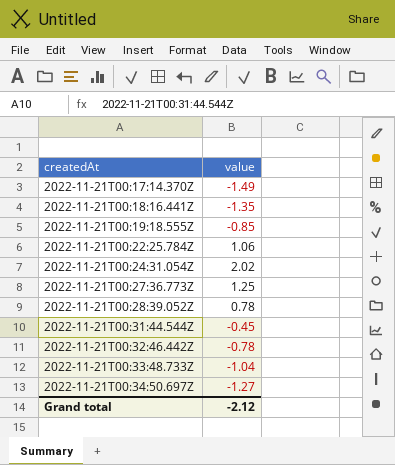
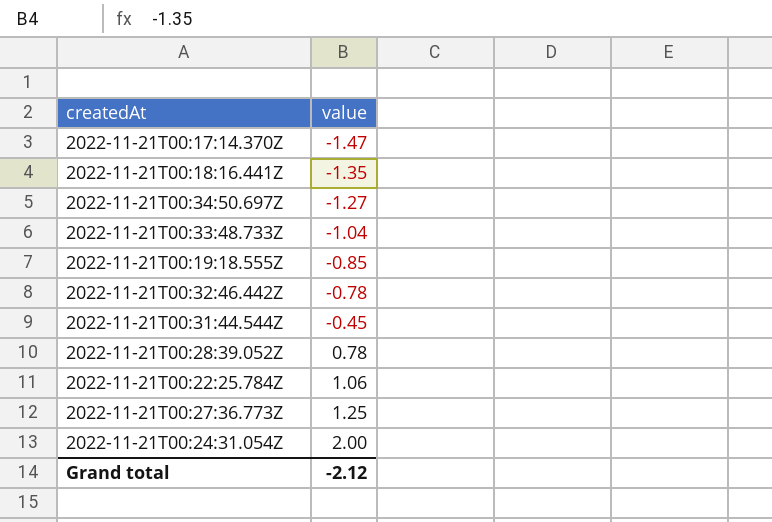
row order: createdAt ascending -> value ascending
2022-11-21T00:17:14.370Z | value: -1.49 -> -1.47
2022-11-21T00:24:31.054Z | value: 2.02 -> 2.00

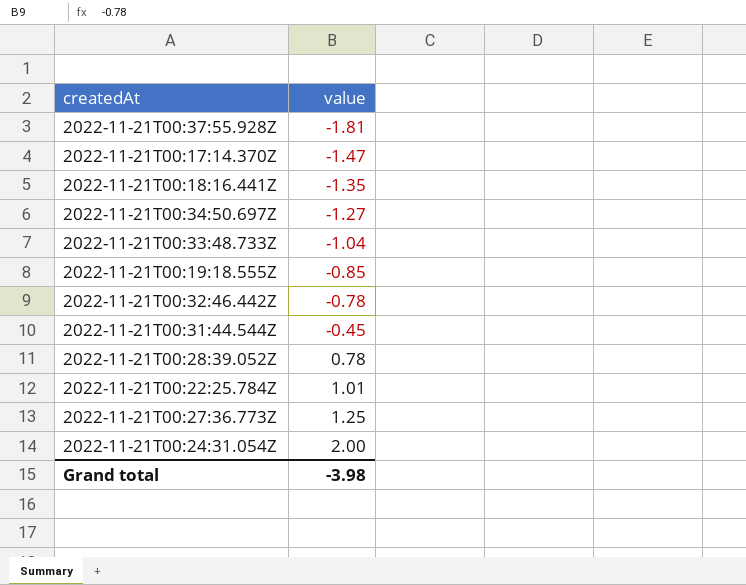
row 2022-11-21T00:37:55.928Z: none -> -1.81
2022-11-21T00:22:25.784Z | value: 1.06 -> 1.01
Grand total | value: -2.12 -> -3.98

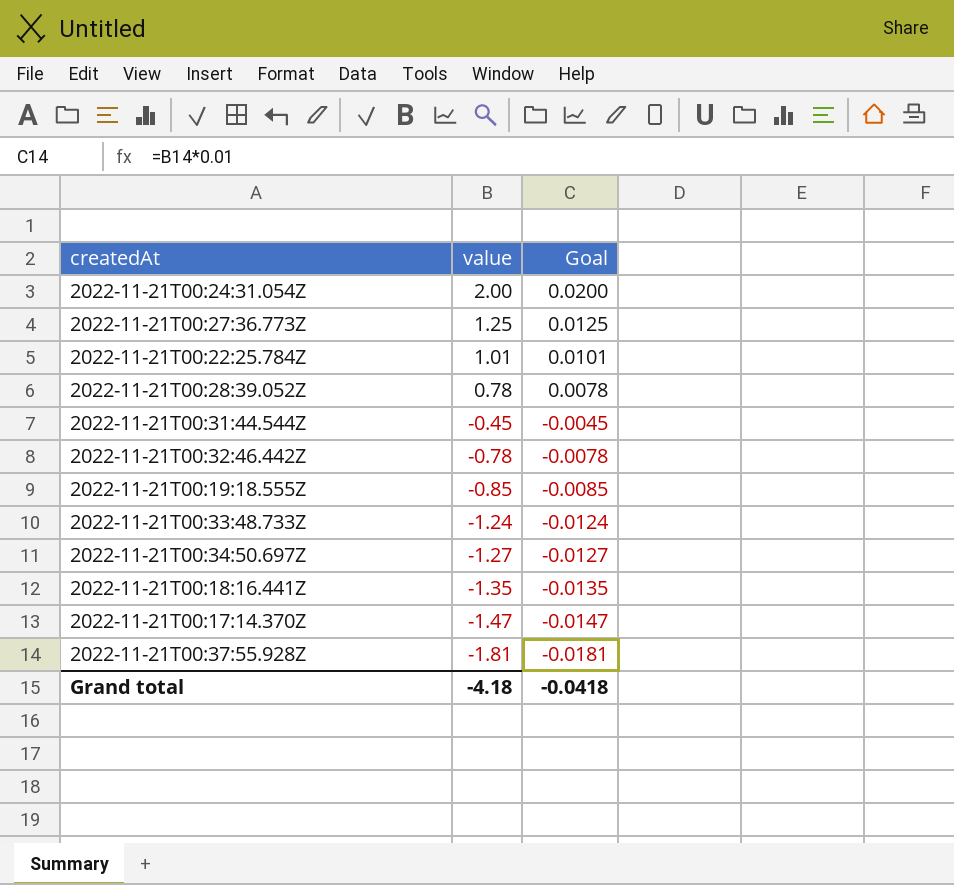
row order: value ascending -> value descending
column Goal | formula: none -> [value] * 0.01
2022-11-21T00:33:48.733Z | value: -1.04 -> -1.24
Grand total | value: -3.98 -> -4.18

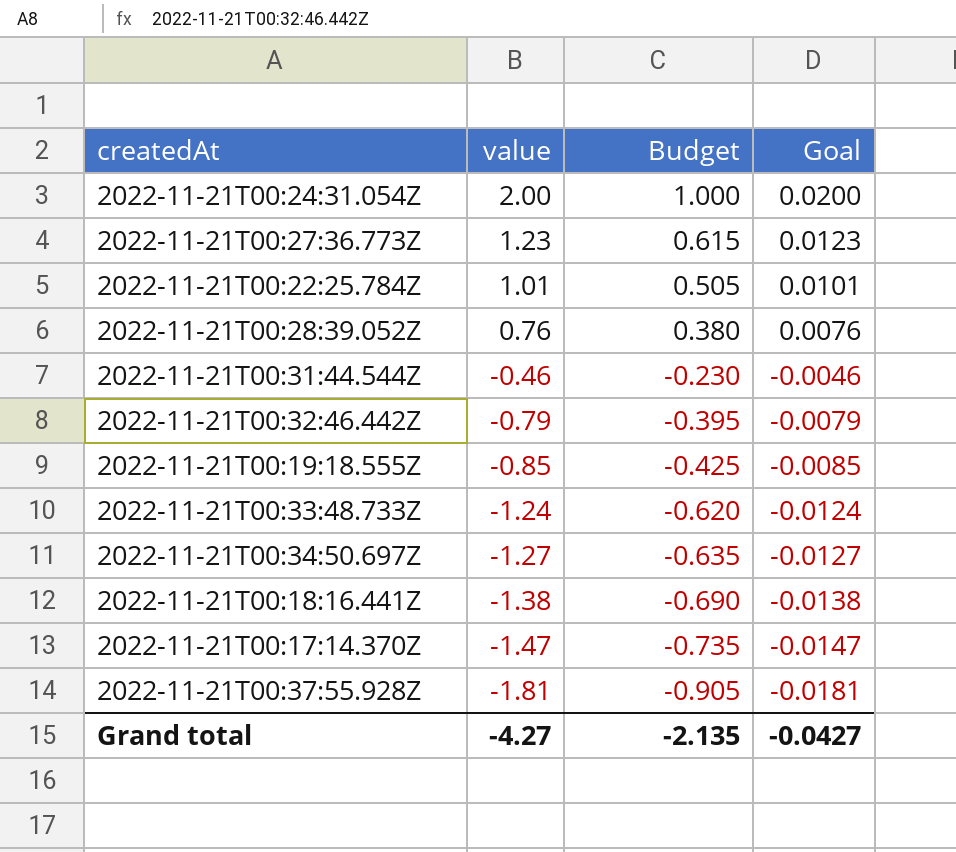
column Budget | formula: none -> [value] * 0.5
2022-11-21T00:27:36.773Z | value: 1.25 -> 1.23
2022-11-21T00:27:36.773Z | Goal: 0.0125 -> 0.0123
2022-11-21T00:28:39.052Z | value: 0.78 -> 0.76
2022-11-21T00:28:39.052Z | Goal: 0.0078 -> 0.0076
2022-11-21T00:31:44.544Z | value: -0.45 -> -0.46
2022-11-21T00:31:44.544Z | Goal: -0.0045 -> -0.0046
2022-11-21T00:32:46.442Z | value: -0.78 -> -0.79
2022-11-21T00:32:46.442Z | Goal: -0.0078 -> -0.0079
2022-11-21T00:18:16.441Z | value: -1.35 -> -1.38
2022-11-21T00:18:16.441Z | Goal: -0.0135 -> -0.0138
Grand total | value: -4.18 -> -4.27
Grand total | Goal: -0.0418 -> -0.0427

